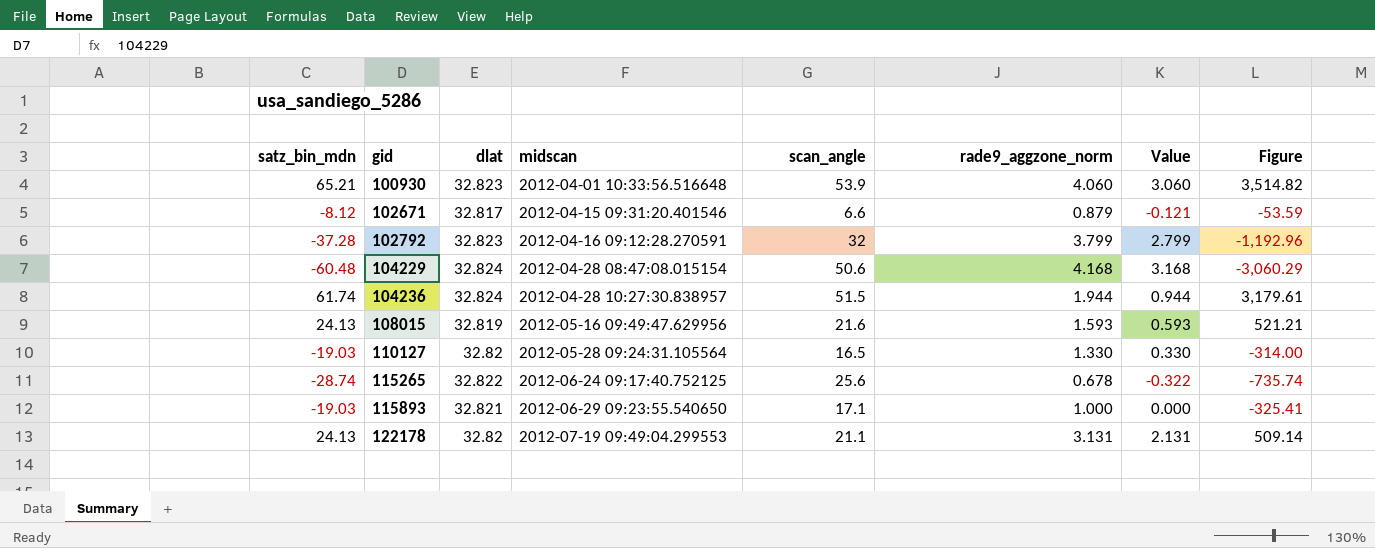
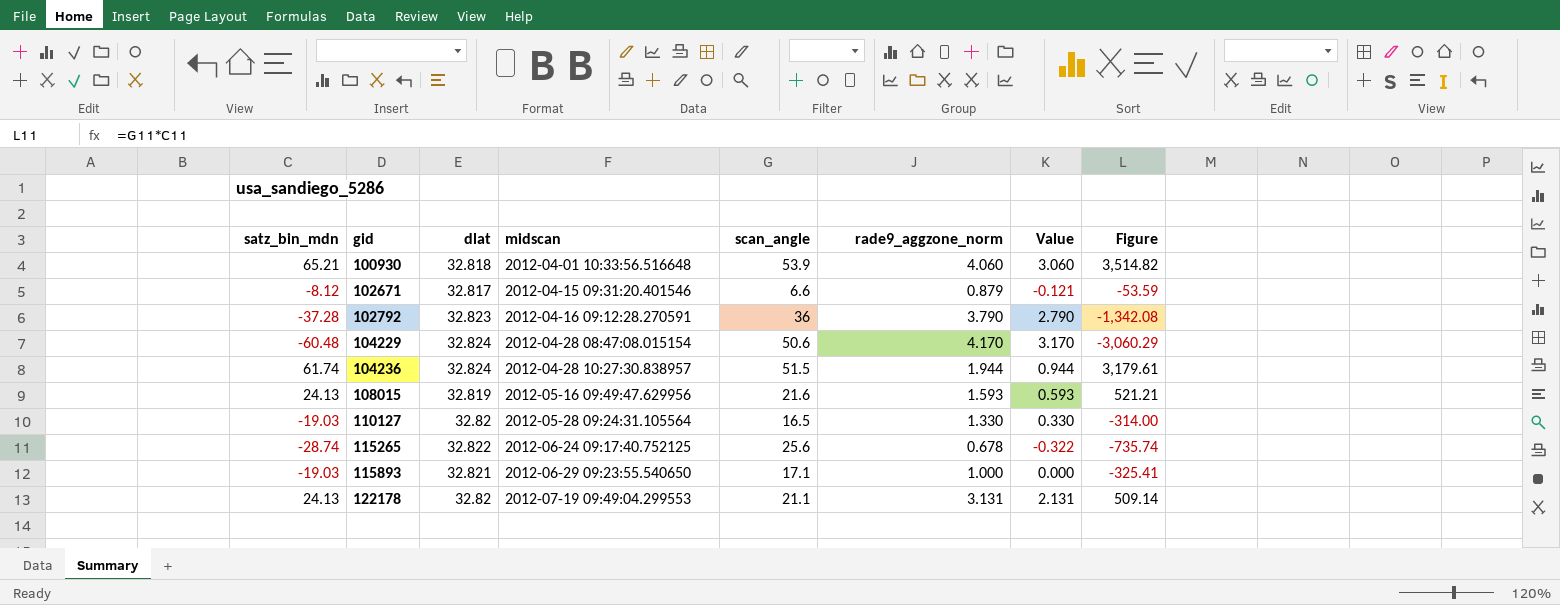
100930 | dlat: 32.823 -> 32.818
102792 | scan_angle: 32 -> 36
102792 | rade9_aggzone_norm: 3.799 -> 3.790
102792 | Value: 2.799 -> 2.790
102792 | Figure: -1,192.96 -> -1,342.08
104229 | rade9_aggzone_norm: 4.168 -> 4.170
104229 | Value: 3.168 -> 3.170

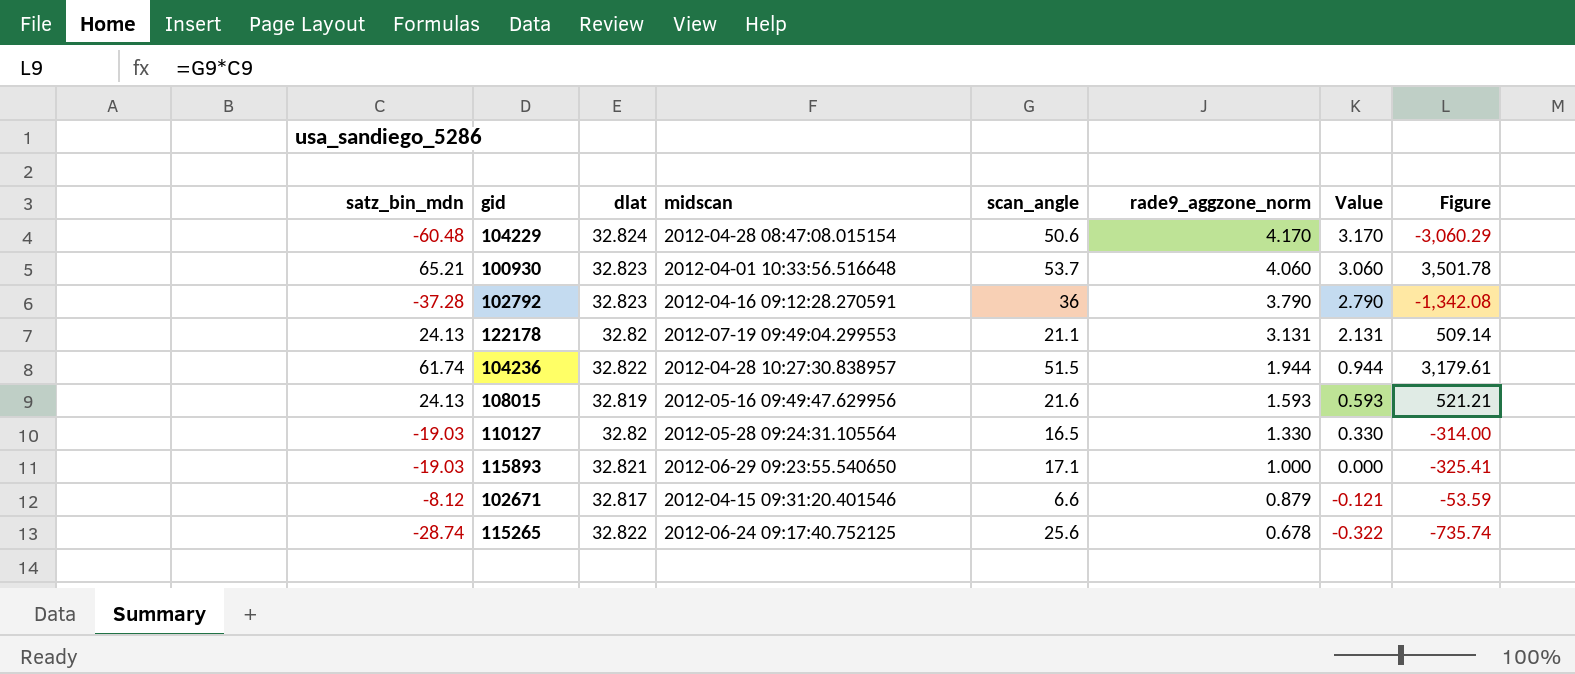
row order: gid ascending -> rade9_aggzone_norm descending
100930 | dlat: 32.818 -> 32.823
100930 | scan_angle: 53.9 -> 53.7
100930 | Figure: 3,514.82 -> 3,501.78
104236 | dlat: 32.824 -> 32.822

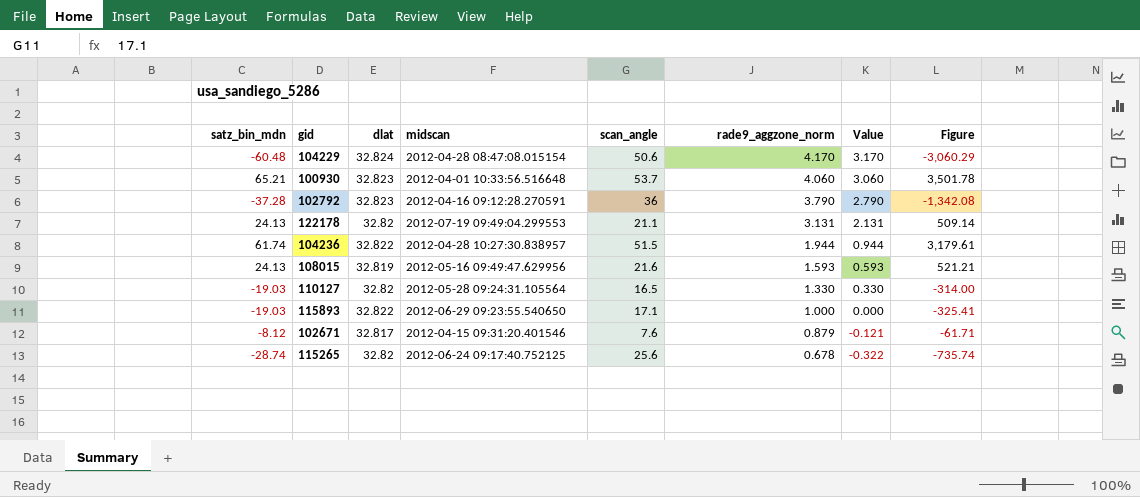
115893 | dlat: 32.821 -> 32.822
102671 | scan_angle: 6.6 -> 7.6
102671 | Figure: -53.59 -> -61.71
115265 | dlat: 32.822 -> 32.82

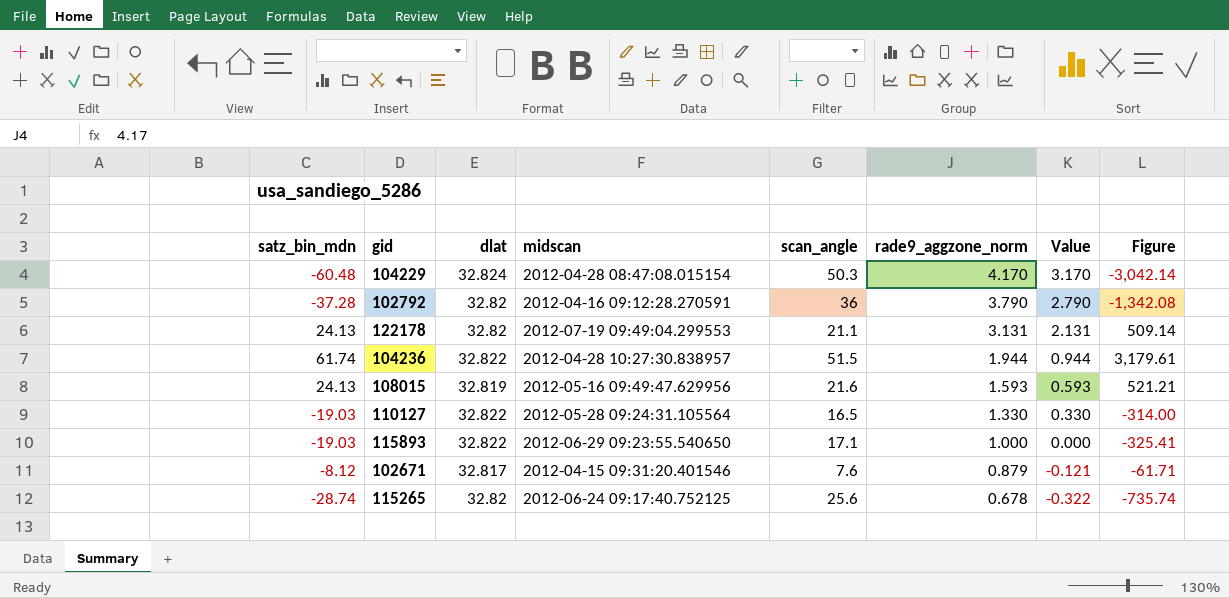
row 100930: 65.21 | 32.823 | 2012-04-01 10:33:56.516648 | 53.7 | 4.060 | 3.060 | 3,501.78 -> none
104229 | scan_angle: 50.6 -> 50.3
104229 | Figure: -3,060.29 -> -3,042.14
102792 | dlat: 32.823 -> 32.82
110127 | dlat: 32.82 -> 32.822

